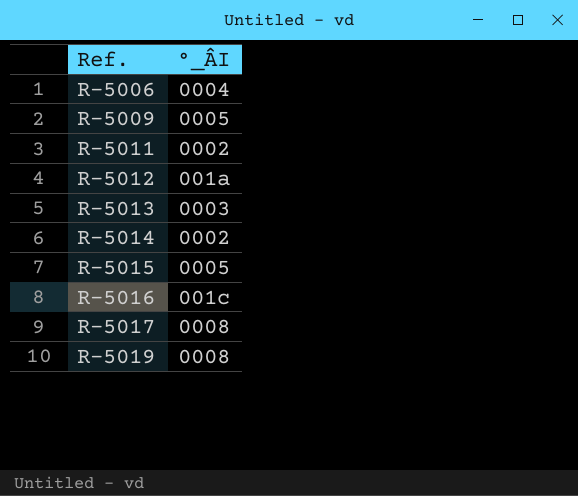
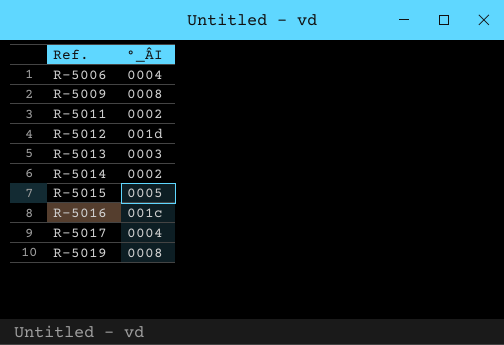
R-5009 | °_ÂI: 0005 -> 0008
R-5012 | °_ÂI: 001a -> 001d
R-5017 | °_ÂI: 0008 -> 0004

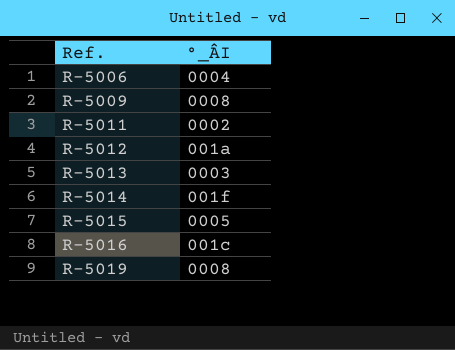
row R-5017: 0004 -> none
R-5012 | °_ÂI: 001d -> 001a
R-5014 | °_ÂI: 0002 -> 001f

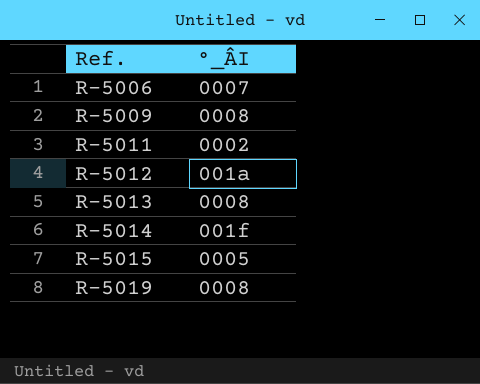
row R-5016: 001c -> none
R-5006 | °_ÂI: 0004 -> 0007
R-5013 | °_ÂI: 0003 -> 0008

